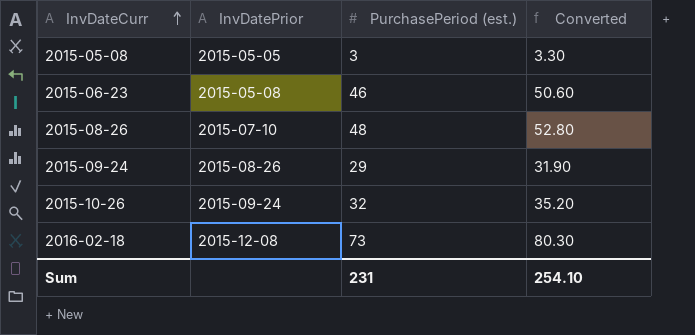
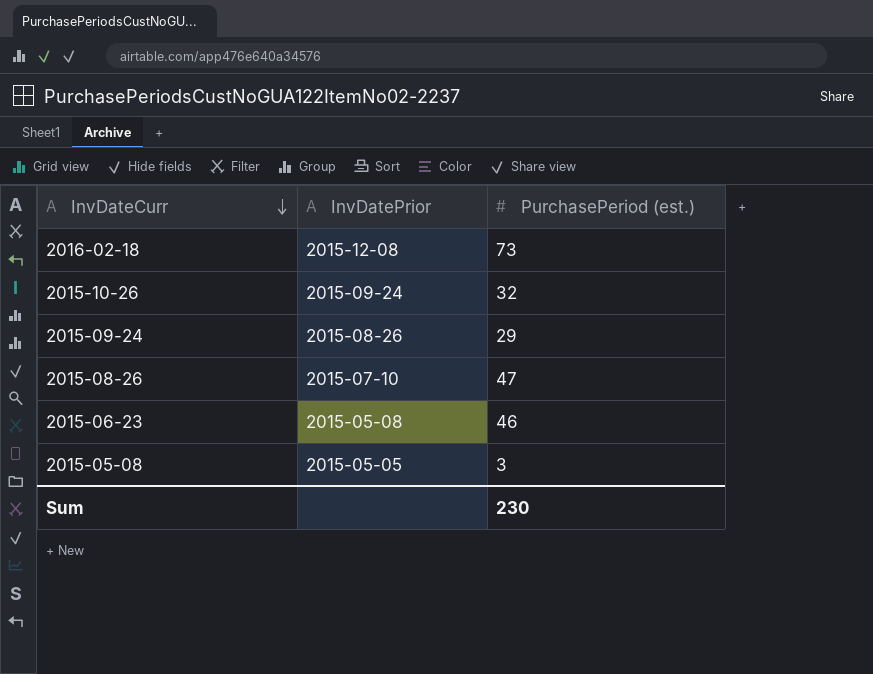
row order: InvDateCurr ascending -> InvDateCurr descending
column Converted | formula: [PurchasePeriod (est.)] * 1.1 -> none
2015-08-26 | PurchasePeriod (est.): 48 -> 47
Sum | PurchasePeriod (est.): 231 -> 230

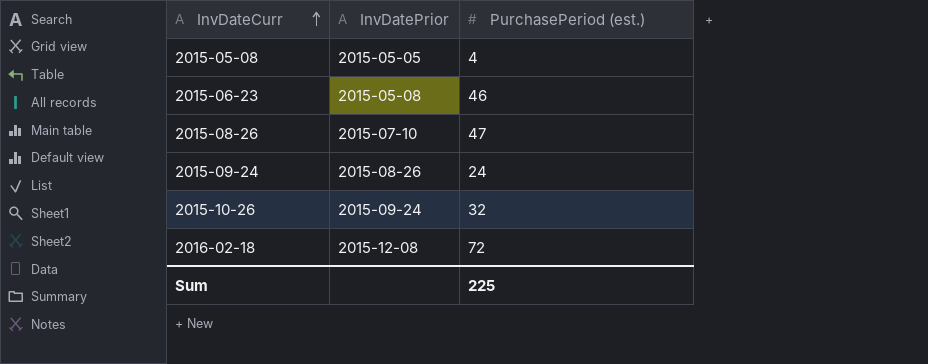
row order: InvDateCurr descending -> InvDateCurr ascending
2015-05-08 | PurchasePeriod (est.): 3 -> 4
2015-09-24 | PurchasePeriod (est.): 29 -> 24
2016-02-18 | PurchasePeriod (est.): 73 -> 72
Sum | PurchasePeriod (est.): 230 -> 225

